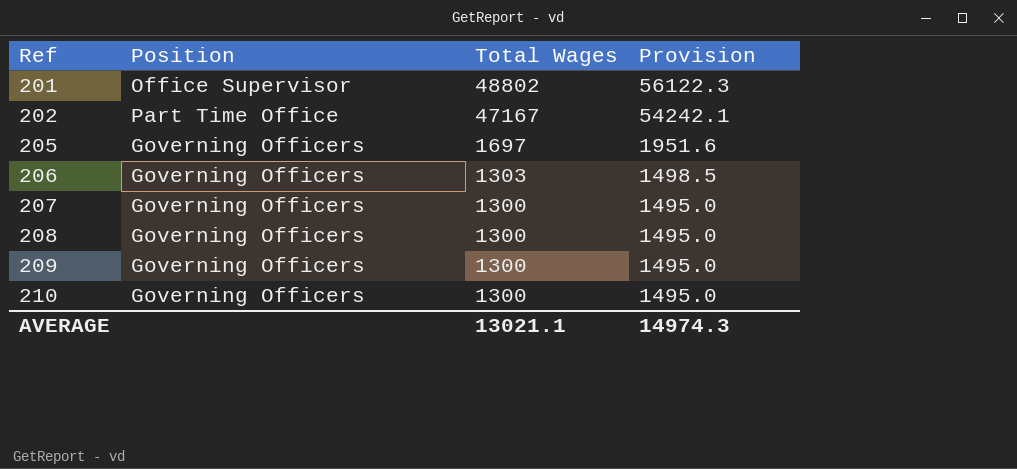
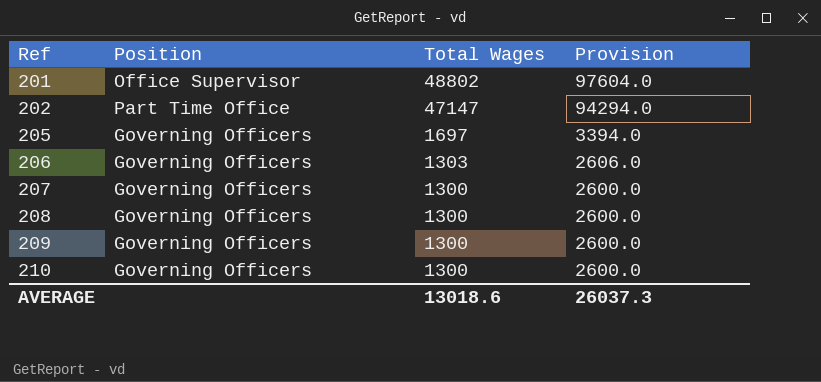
column Provision | formula: [Total Wages] * 1.15 -> [Total Wages] * 2
202 | Total Wages: 47167 -> 47147
AVERAGE | Total Wages: 13021.1 -> 13018.6
AVERAGE | Provision: 14974.3 -> 26037.3

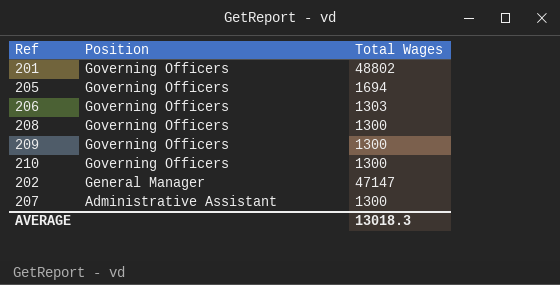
row order: Ref ascending -> Position descending
column Provision | formula: [Total Wages] * 2 -> none
201 | Position: Office Supervisor -> Governing Officers
205 | Total Wages: 1697 -> 1694
202 | Position: Part Time Office -> General Manager
207 | Position: Governing Officers -> Administrative Assistant
AVERAGE | Total Wages: 13018.6 -> 13018.3

